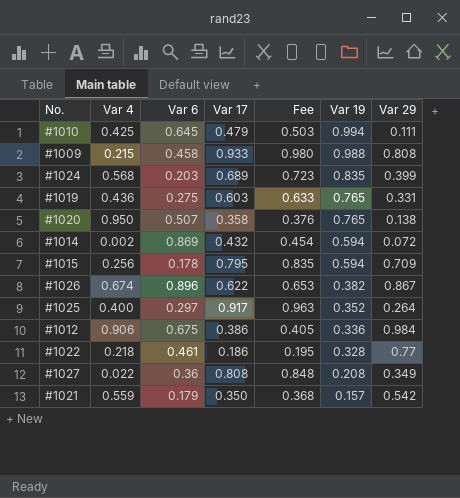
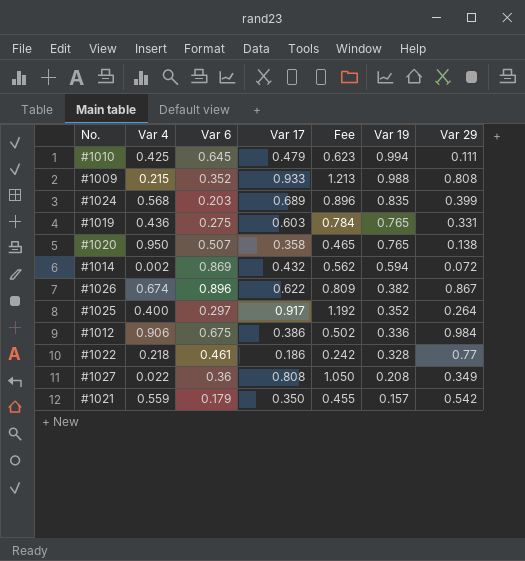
column Fee | formula: [Var 17] * 1.05 -> [Var 17] * 1.3
row #1015: 0.256 | 0.178 | 0.795 | 0.835 | 0.594 | 0.709 -> none
#1009 | Var 6: 0.458 -> 0.352

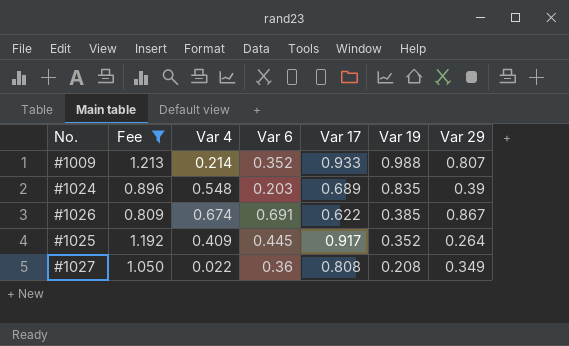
filter: none -> Fee >= 0.809
column Fee | position: 5 -> 2
#1009 | Var 4: 0.215 -> 0.214
#1009 | Var 29: 0.808 -> 0.807
#1024 | Var 4: 0.568 -> 0.548
#1024 | Var 29: 0.399 -> 0.39
#1026 | Var 6: 0.896 -> 0.691
#1026 | Var 19: 0.382 -> 0.385
#1025 | Var 4: 0.400 -> 0.409
#1025 | Var 6: 0.297 -> 0.445

